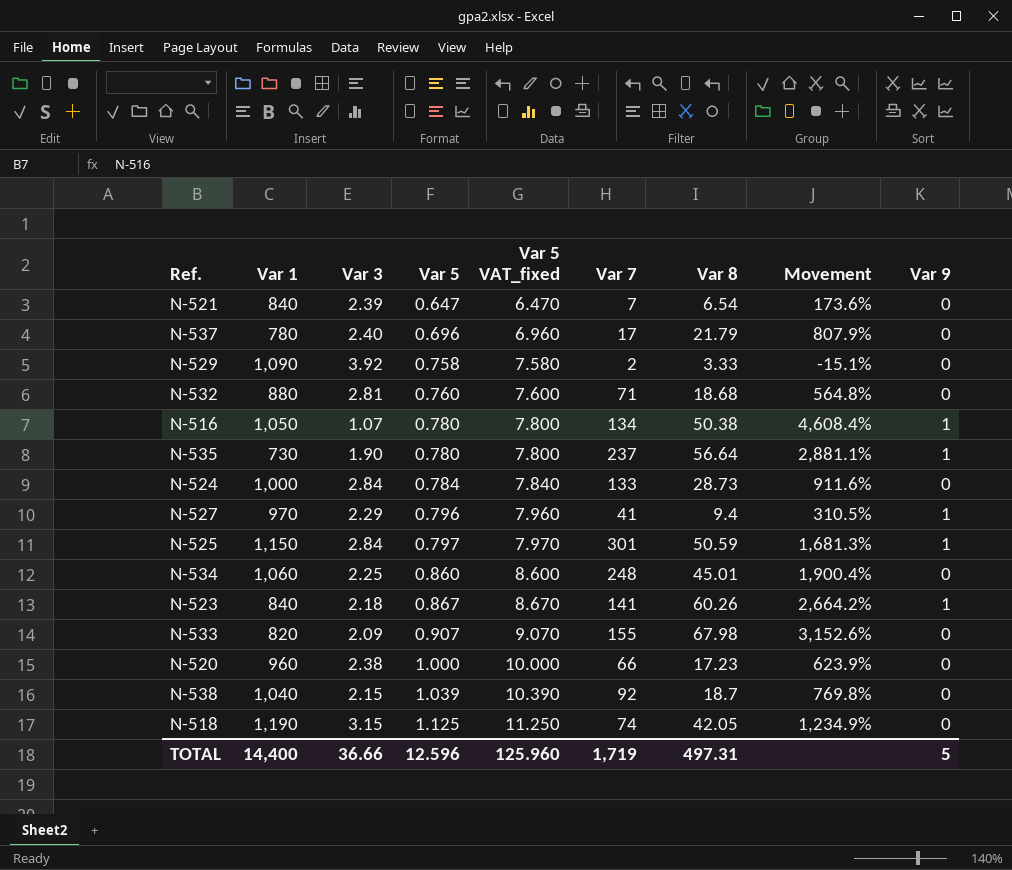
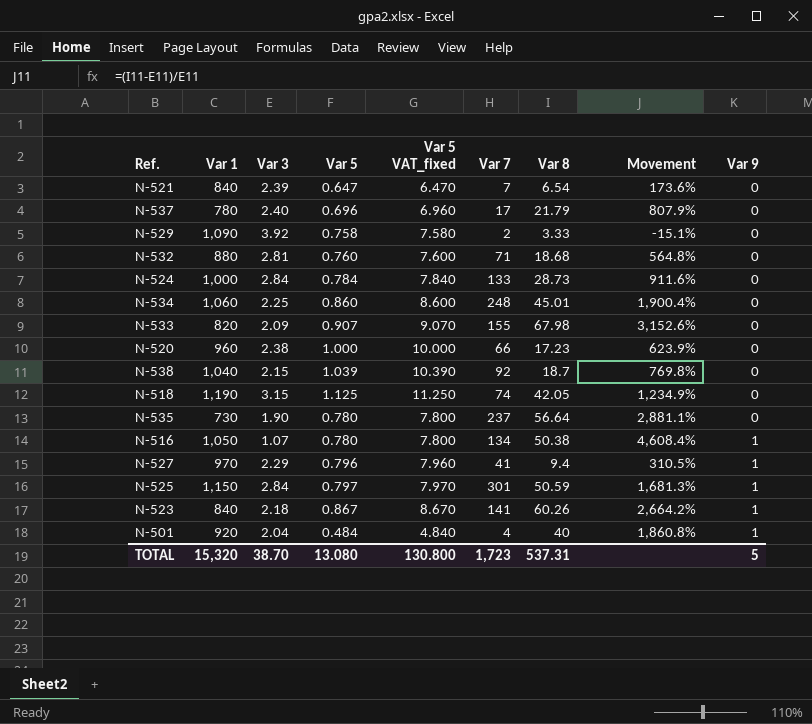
row order: Var 5 ascending -> Var 9 ascending
N-535 | Var 9: 1 -> 0
row N-501: none -> 920 | 2.04 | 0.484 | 4.840 | 4 | 40 | 1,860.8% | 1
TOTAL | Var 1: 14,400 -> 15,320
TOTAL | Var 3: 36.66 -> 38.70
TOTAL | Var 5: 12.596 -> 13.080
TOTAL | Var 5 VAT_fixed: 125.960 -> 130.800
TOTAL | Var 7: 1,719 -> 1,723
TOTAL | Var 8: 497.31 -> 537.31

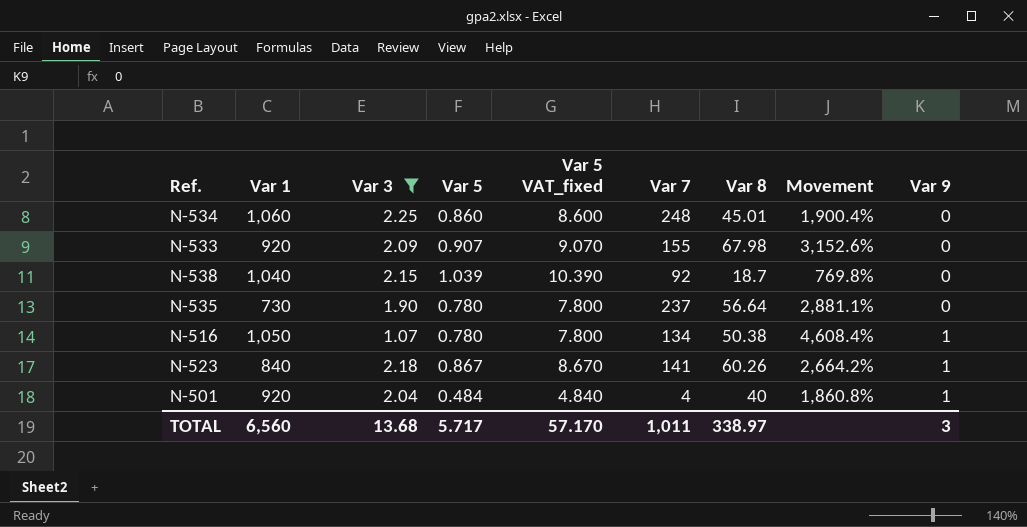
filter: none -> Var 3 <= 2.25
N-533 | Var 1: 820 -> 920
TOTAL | Var 1: 15,320 -> 6,560
TOTAL | Var 3: 38.70 -> 13.68
TOTAL | Var 5: 13.080 -> 5.717
TOTAL | Var 5 VAT_fixed: 130.800 -> 57.170
TOTAL | Var 7: 1,723 -> 1,011
TOTAL | Var 8: 537.31 -> 338.97
TOTAL | Var 9: 5 -> 3

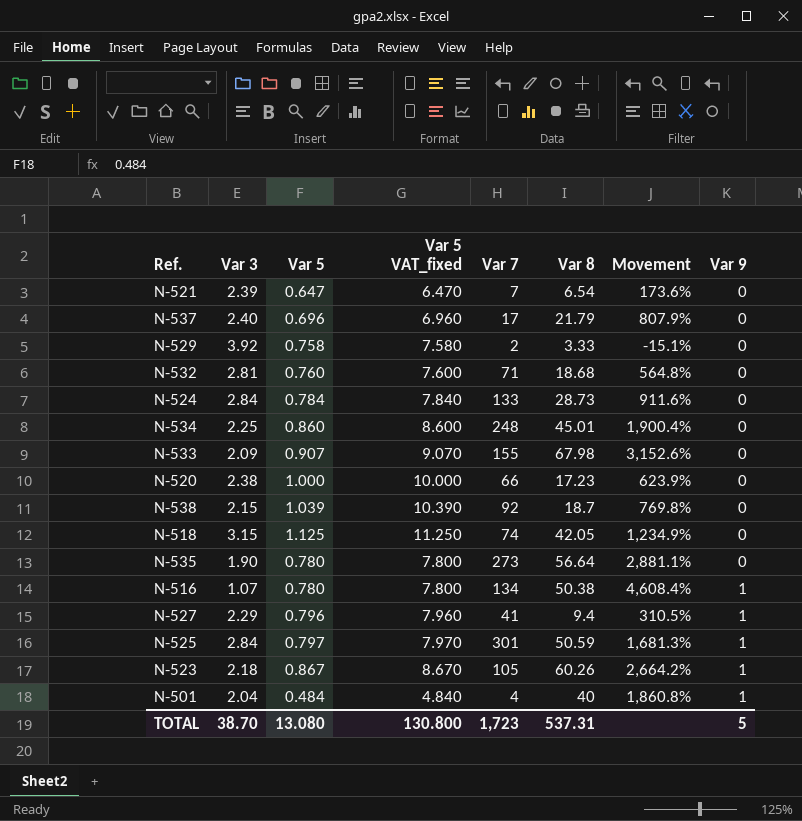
filter: Var 3 <= 2.25 -> none
column Var 1 | position: 2 -> none
N-535 | Var 7: 237 -> 273
N-523 | Var 7: 141 -> 105
TOTAL | Var 3: 13.68 -> 38.70
TOTAL | Var 5: 5.717 -> 13.080
TOTAL | Var 5 VAT_fixed: 57.170 -> 130.800
TOTAL | Var 7: 1,011 -> 1,723
TOTAL | Var 8: 338.97 -> 537.31
TOTAL | Var 9: 3 -> 5

